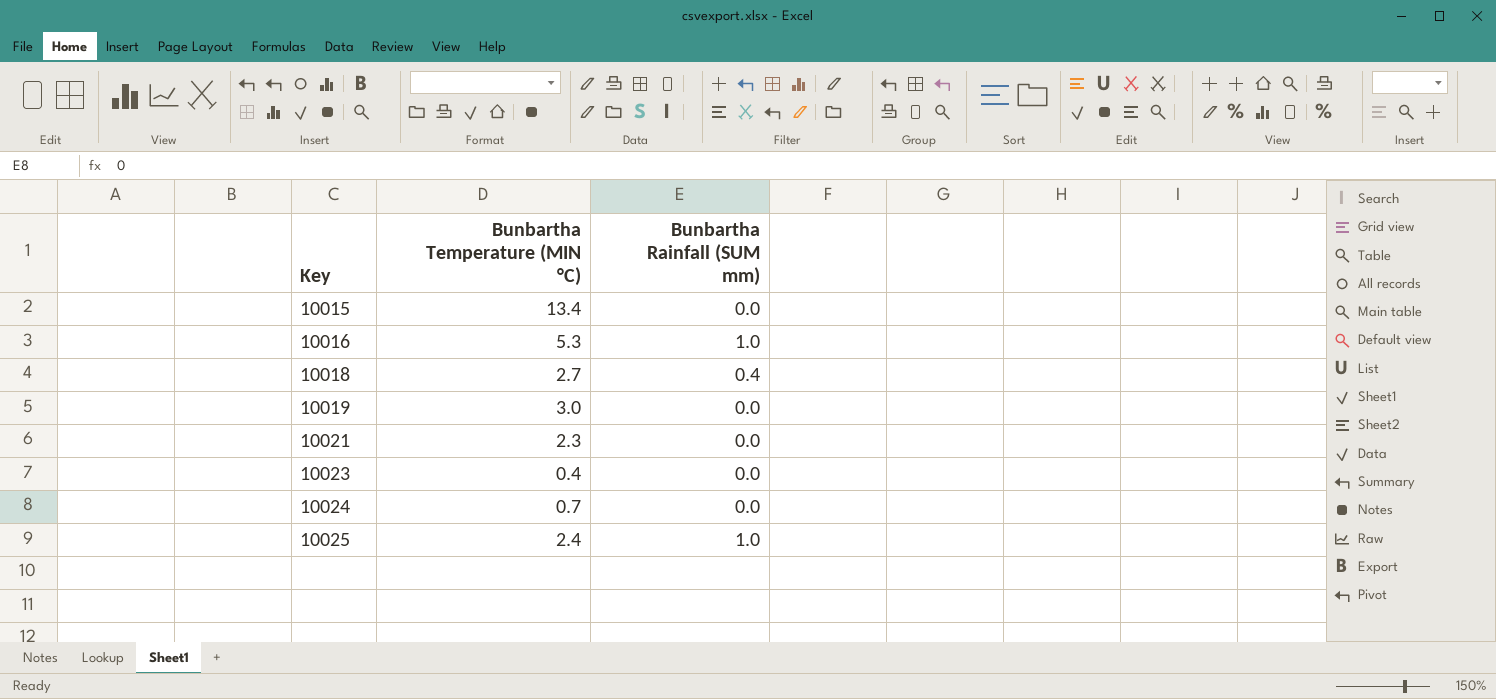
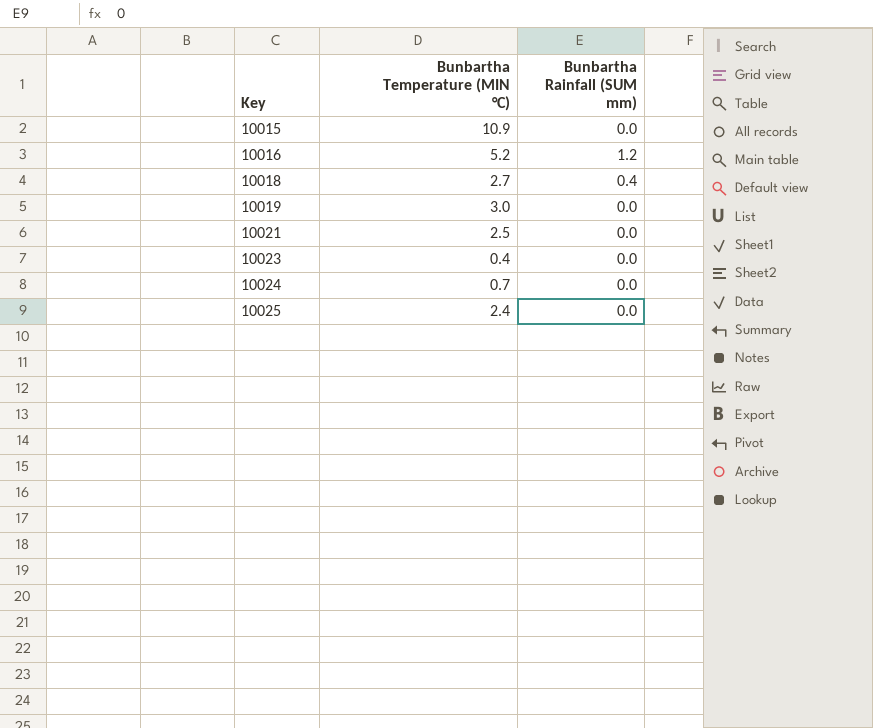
10015 | Bunbartha Temperature (MIN °C): 13.4 -> 10.9
10016 | Bunbartha Temperature (MIN °C): 5.3 -> 5.2
10016 | Bunbartha Rainfall (SUM mm): 1.0 -> 1.2
10021 | Bunbartha Temperature (MIN °C): 2.3 -> 2.5
10025 | Bunbartha Rainfall (SUM mm): 1.0 -> 0.0

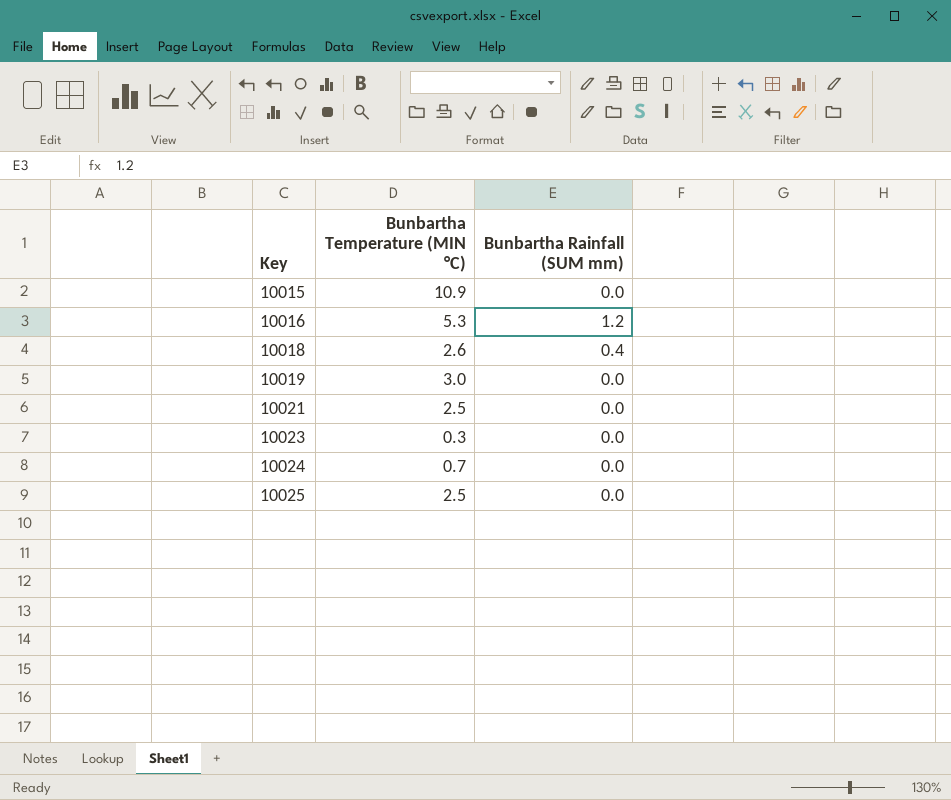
10016 | Bunbartha Temperature (MIN °C): 5.2 -> 5.3
10018 | Bunbartha Temperature (MIN °C): 2.7 -> 2.6
10023 | Bunbartha Temperature (MIN °C): 0.4 -> 0.3
10025 | Bunbartha Temperature (MIN °C): 2.4 -> 2.5

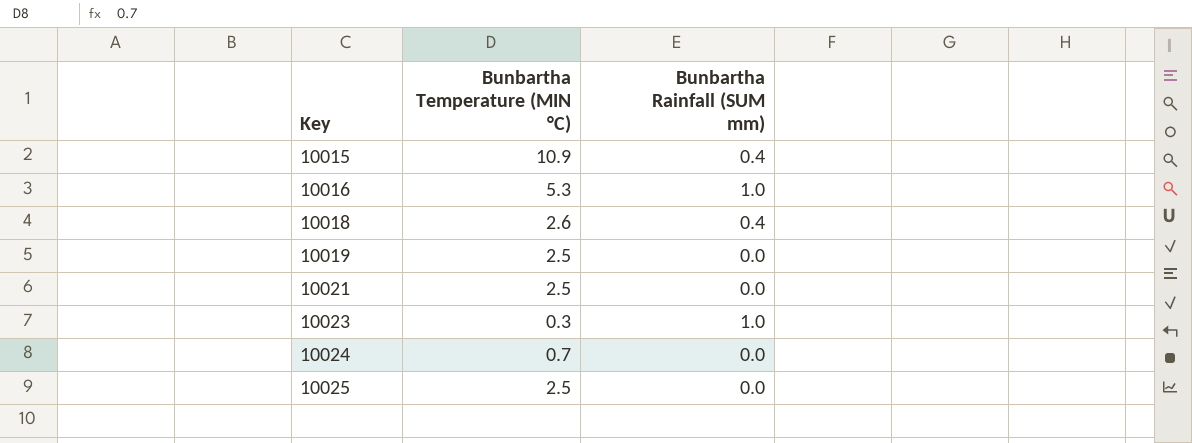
10015 | Bunbartha Rainfall (SUM mm): 0.0 -> 0.4
10016 | Bunbartha Rainfall (SUM mm): 1.2 -> 1.0
10019 | Bunbartha Temperature (MIN °C): 3.0 -> 2.5
10023 | Bunbartha Rainfall (SUM mm): 0.0 -> 1.0

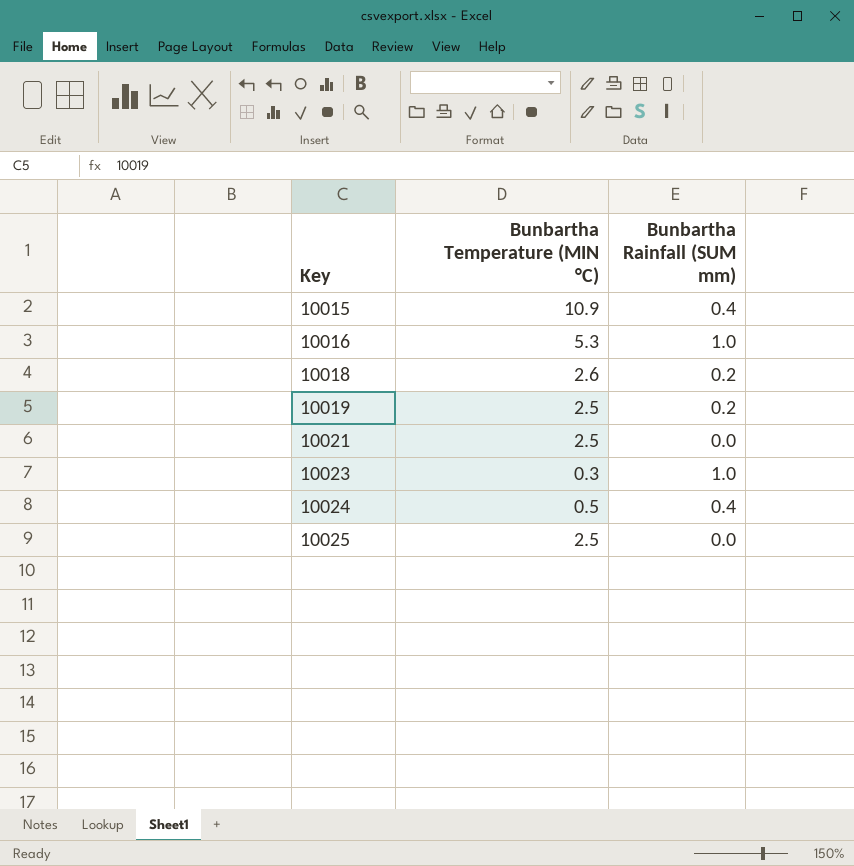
10018 | Bunbartha Rainfall (SUM mm): 0.4 -> 0.2
10019 | Bunbartha Rainfall (SUM mm): 0.0 -> 0.2
10024 | Bunbartha Temperature (MIN °C): 0.7 -> 0.5
10024 | Bunbartha Rainfall (SUM mm): 0.0 -> 0.4

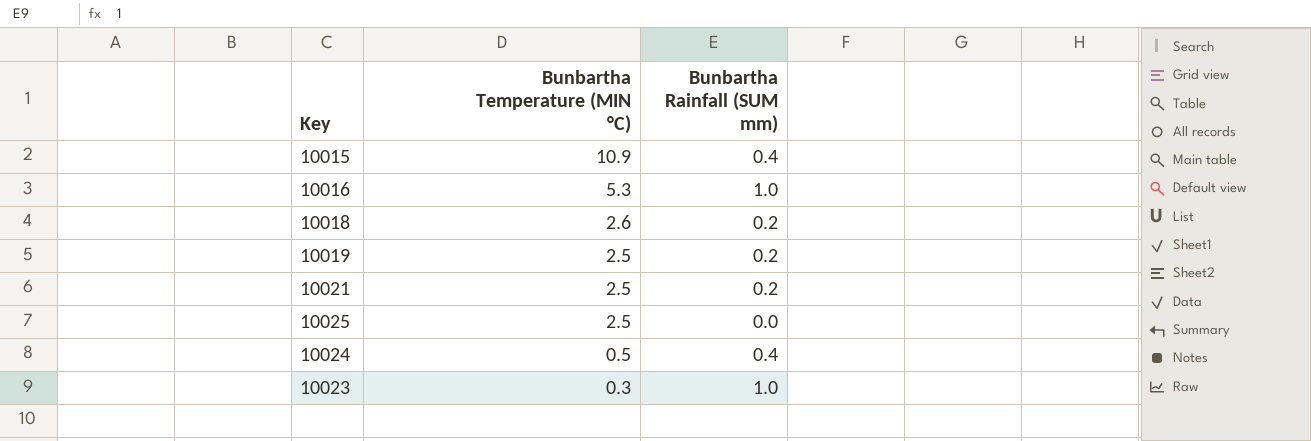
row order: Key ascending -> Bunbartha Temperature (MIN °C) descending
10021 | Bunbartha Rainfall (SUM mm): 0.0 -> 0.2

